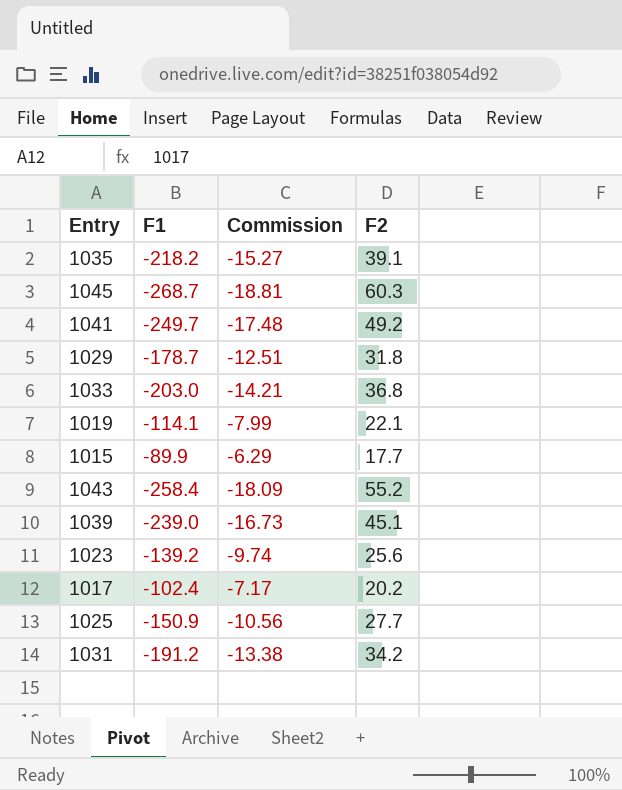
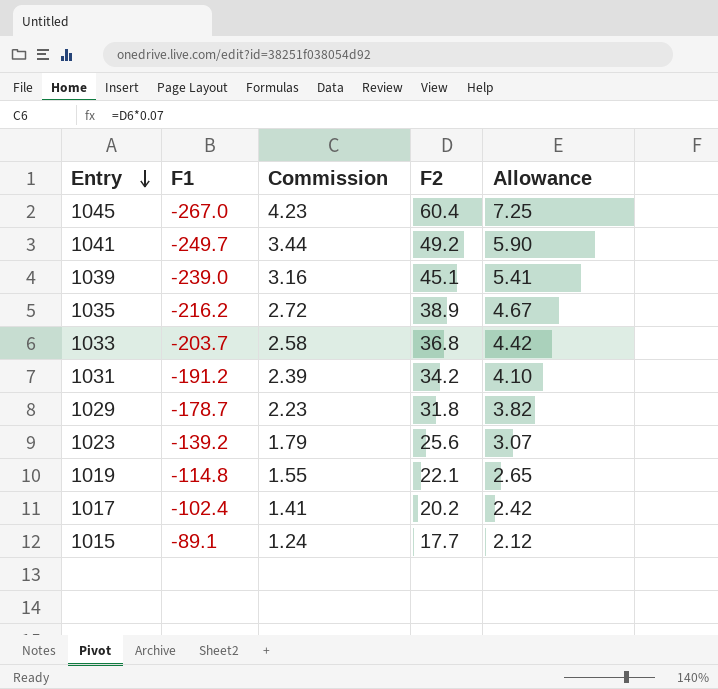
row order: none -> Entry descending
column Commission | formula: [F1] * 0.07 -> [F2] * 0.07
column Allowance | formula: none -> [F2] * 0.12
row 1043: -258.4 | -18.09 | 55.2 -> none
row 1025: -150.9 | -10.56 | 27.7 -> none
1045 | F1: -268.7 -> -267.0
1045 | F2: 60.3 -> 60.4
1035 | F1: -218.2 -> -216.2
1035 | F2: 39.1 -> 38.9
1033 | F1: -203.0 -> -203.7
1019 | F1: -114.1 -> -114.8
1015 | F1: -89.9 -> -89.1

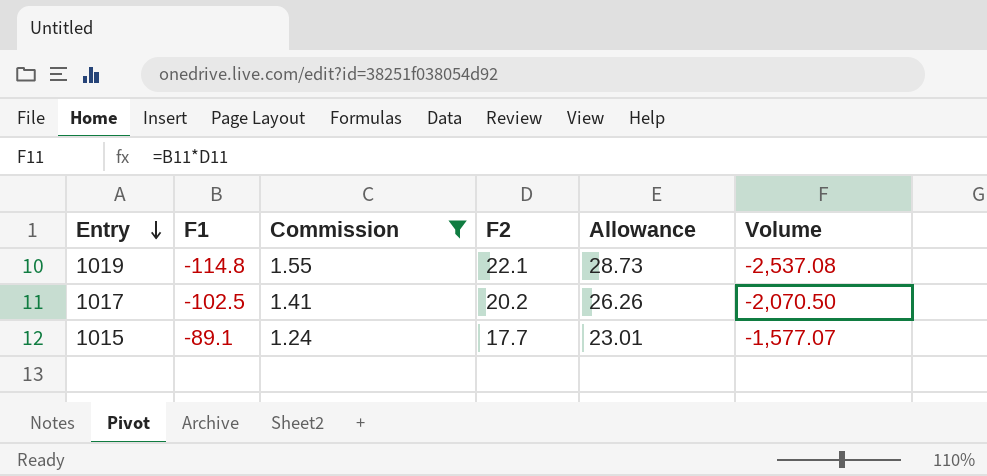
filter: none -> Commission <= 1.55
column Allowance | formula: [F2] * 0.12 -> [F2] * 1.3
column Volume | formula: none -> [F1] * [F2]
1017 | F1: -102.4 -> -102.5

